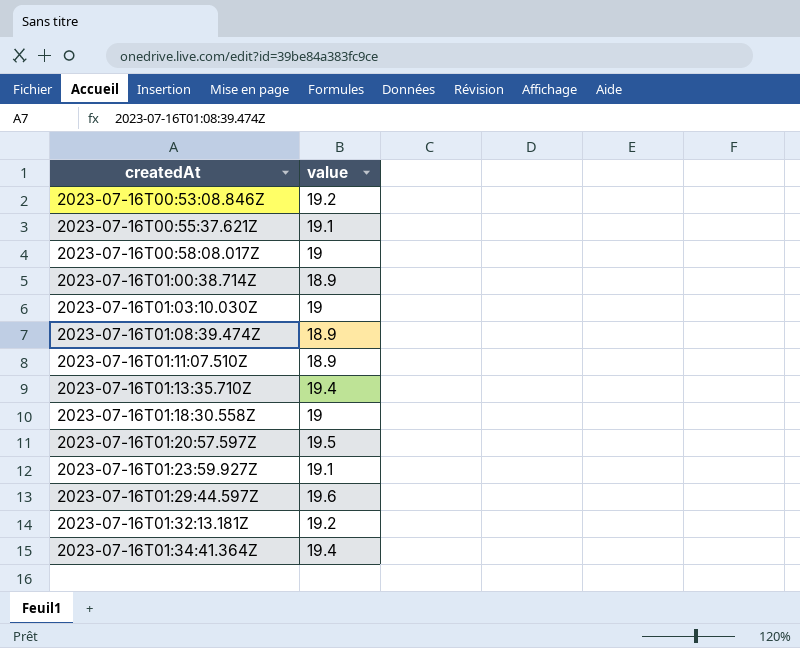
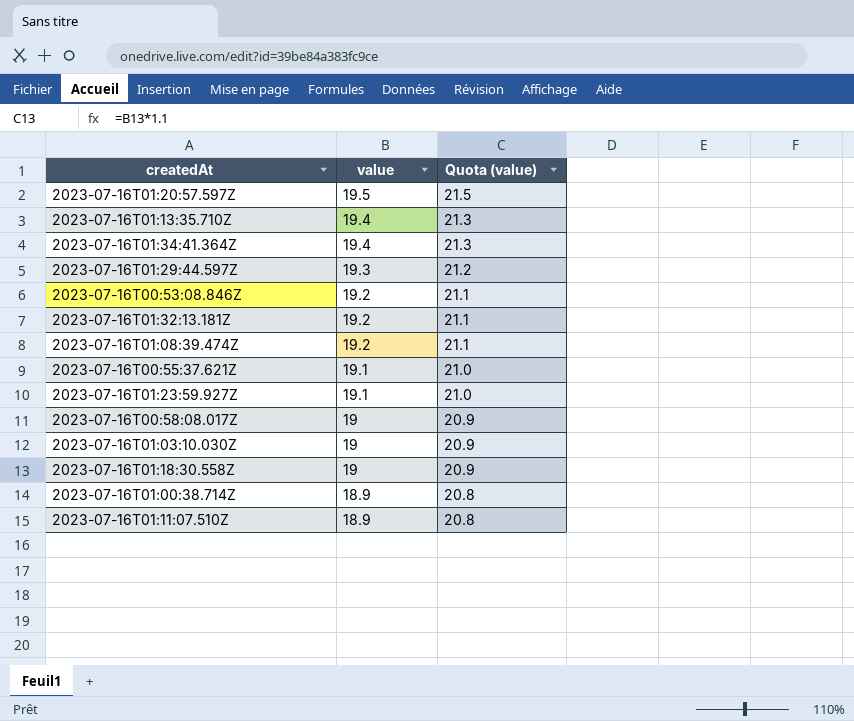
row order: createdAt ascending -> value descending
column Quota (value) | formula: none -> [value] * 1.1
2023-07-16T01:29:44.597Z | value: 19.6 -> 19.3
2023-07-16T01:08:39.474Z | value: 18.9 -> 19.2

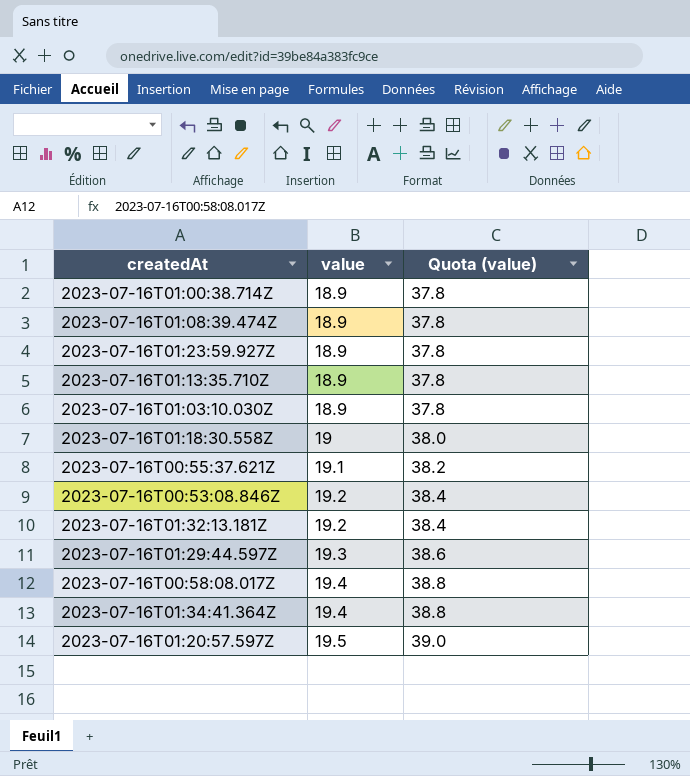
row order: value descending -> value ascending
column Quota (value) | formula: [value] * 1.1 -> [value] * 2
row 2023-07-16T01:11:07.510Z: 18.9 | 20.8 -> none
2023-07-16T01:08:39.474Z | value: 19.2 -> 18.9
2023-07-16T01:23:59.927Z | value: 19.1 -> 18.9
2023-07-16T01:13:35.710Z | value: 19.4 -> 18.9
2023-07-16T01:03:10.030Z | value: 19 -> 18.9
2023-07-16T00:58:08.017Z | value: 19 -> 19.4

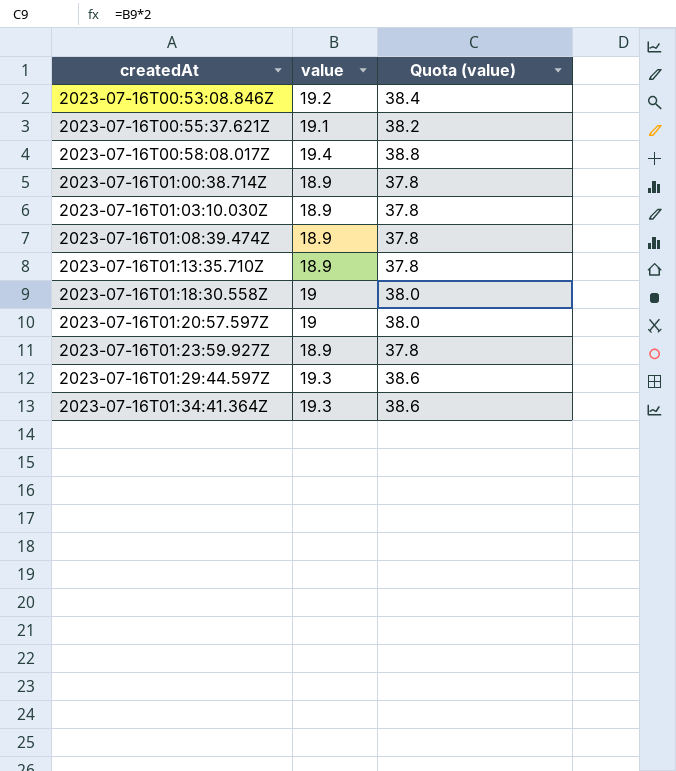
row order: value ascending -> createdAt ascending
row 2023-07-16T01:32:13.181Z: 19.2 | 38.4 -> none
2023-07-16T01:20:57.597Z | value: 19.5 -> 19
2023-07-16T01:20:57.597Z | Quota (value): 39.0 -> 38.0
2023-07-16T01:34:41.364Z | value: 19.4 -> 19.3
2023-07-16T01:34:41.364Z | Quota (value): 38.8 -> 38.6

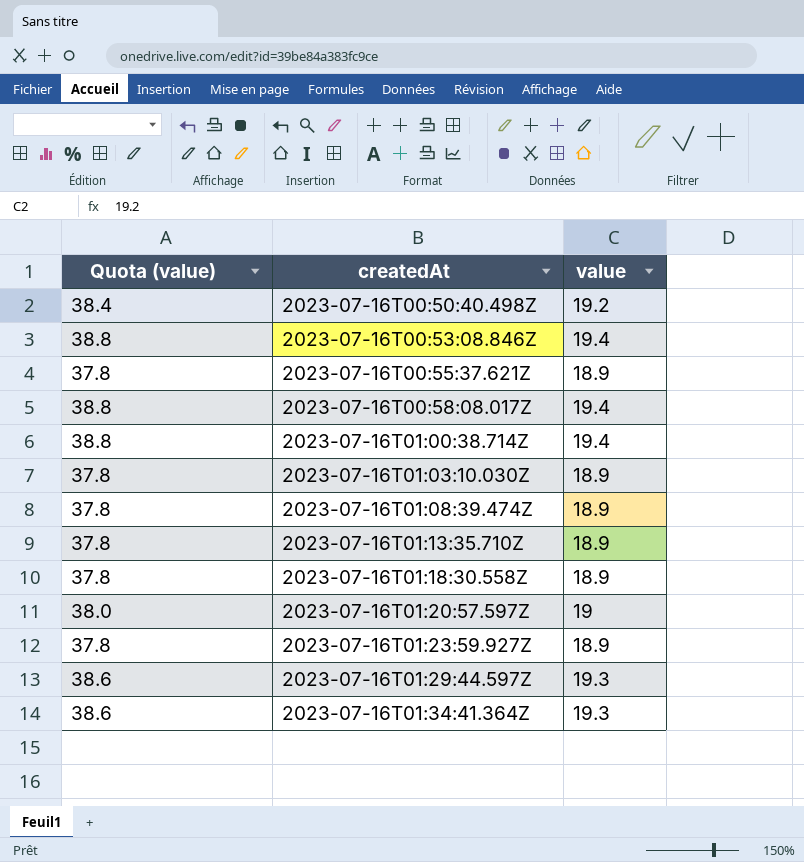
column Quota (value) | position: 3 -> 1
row 2023-07-16T00:50:40.498Z: none -> 38.4 | 19.2
2023-07-16T00:53:08.846Z | Quota (value): 38.4 -> 38.8
2023-07-16T00:53:08.846Z | value: 19.2 -> 19.4
2023-07-16T00:55:37.621Z | Quota (value): 38.2 -> 37.8
2023-07-16T00:55:37.621Z | value: 19.1 -> 18.9
2023-07-16T01:00:38.714Z | Quota (value): 37.8 -> 38.8
2023-07-16T01:00:38.714Z | value: 18.9 -> 19.4
2023-07-16T01:18:30.558Z | Quota (value): 38.0 -> 37.8
2023-07-16T01:18:30.558Z | value: 19 -> 18.9

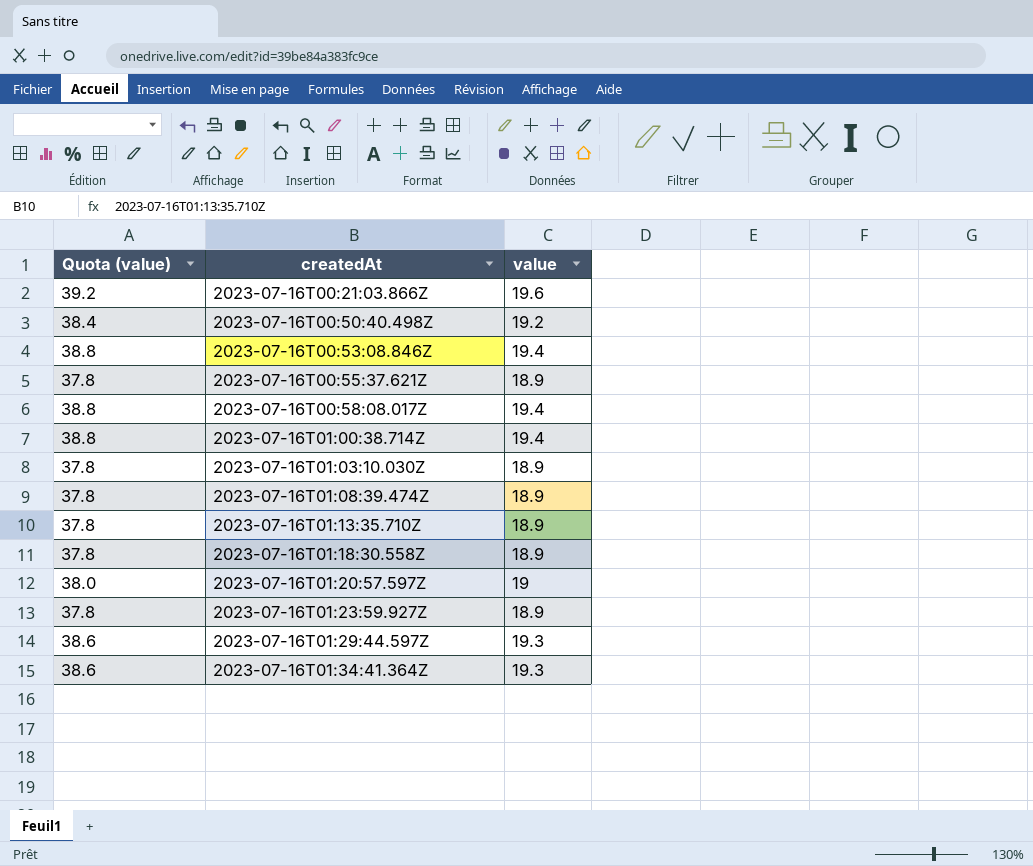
row 2023-07-16T00:21:03.866Z: none -> 39.2 | 19.6

